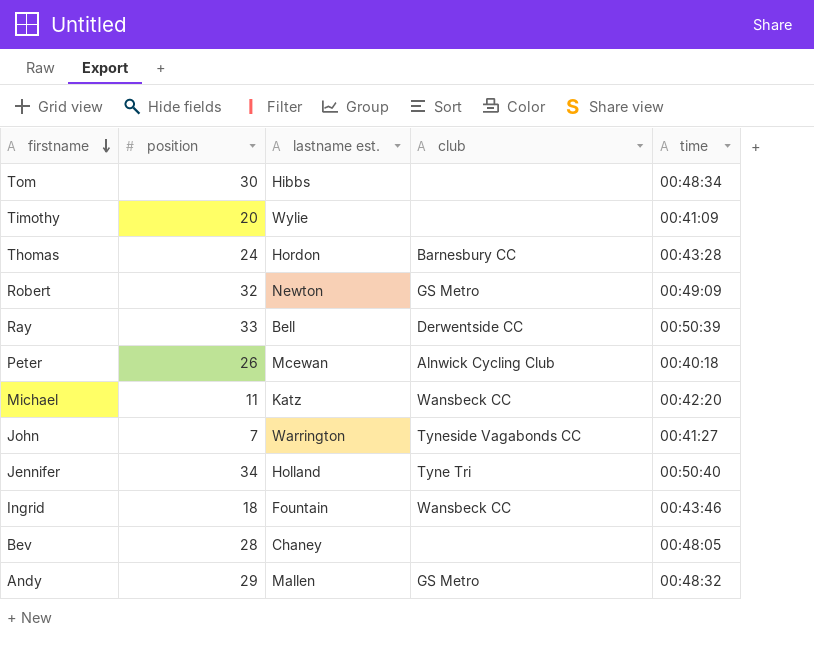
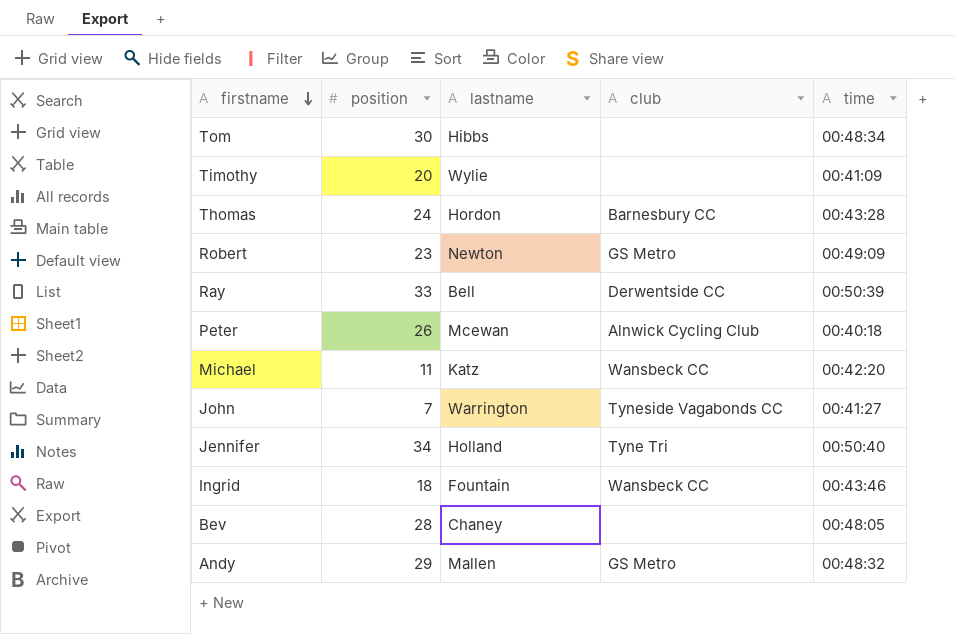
column name: lastname est. -> lastname
Robert | position: 32 -> 23

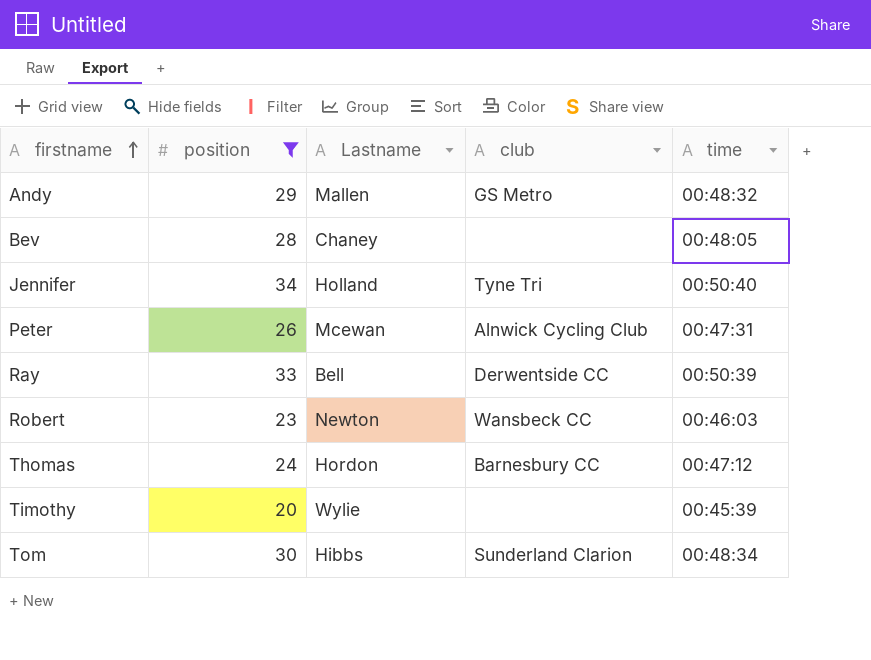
filter: none -> position >= 20
row order: firstname descending -> firstname ascending
column name: lastname -> Lastname
Peter | time: 00:40:18 -> 00:47:31
Robert | club: GS Metro -> Wansbeck CC
Robert | time: 00:49:09 -> 00:46:03
Thomas | time: 00:43:28 -> 00:47:12
Timothy | time: 00:41:09 -> 00:45:39
Tom | club: none -> Sunderland Clarion

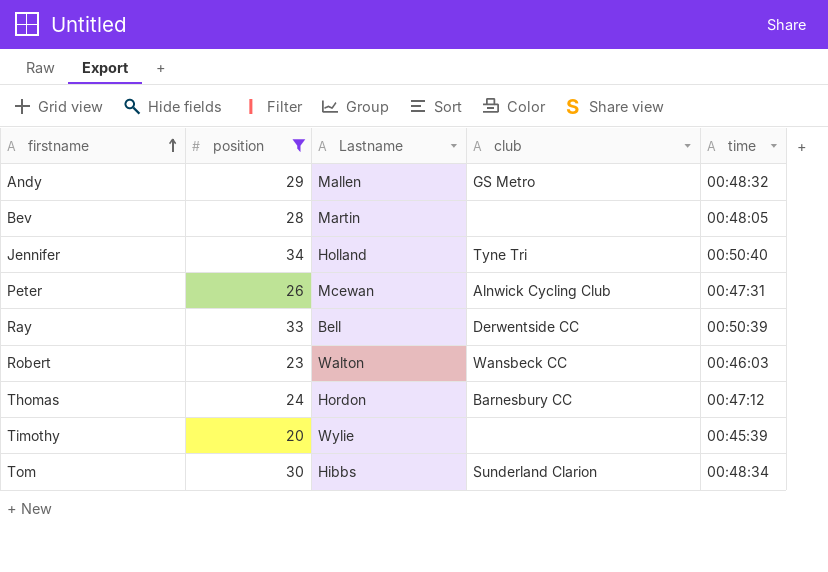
Bev | Lastname: Chaney -> Martin
Robert | Lastname: Newton -> Walton

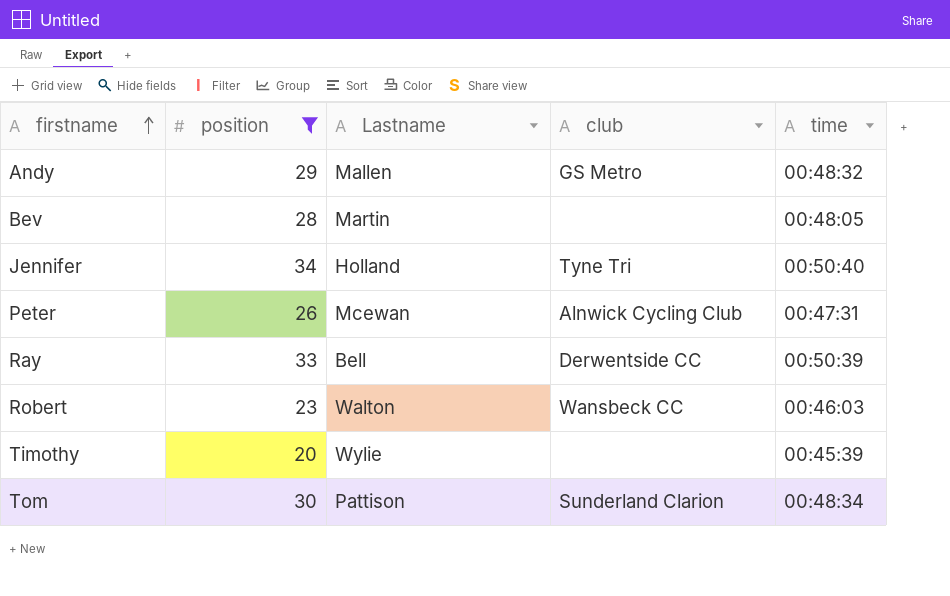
row Thomas: 24 | Hordon | Barnesbury CC | 00:47:12 -> none
Tom | Lastname: Hibbs -> Pattison

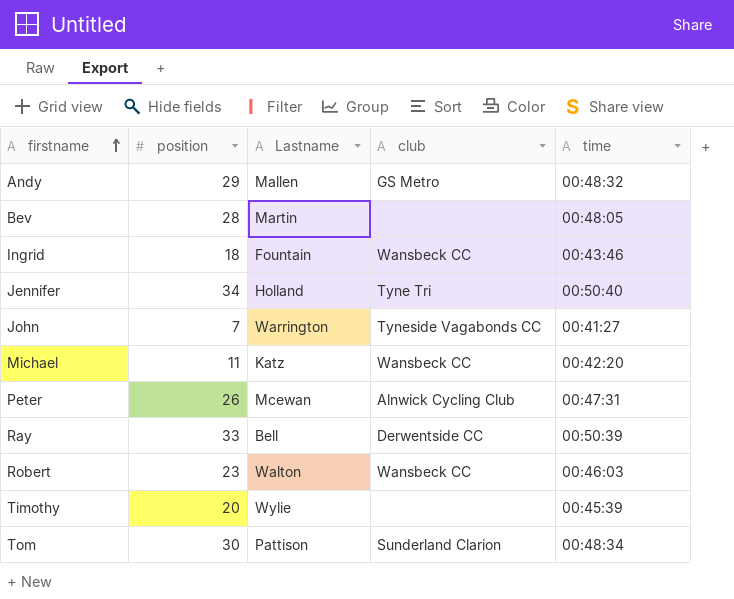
filter: position >= 20 -> none

